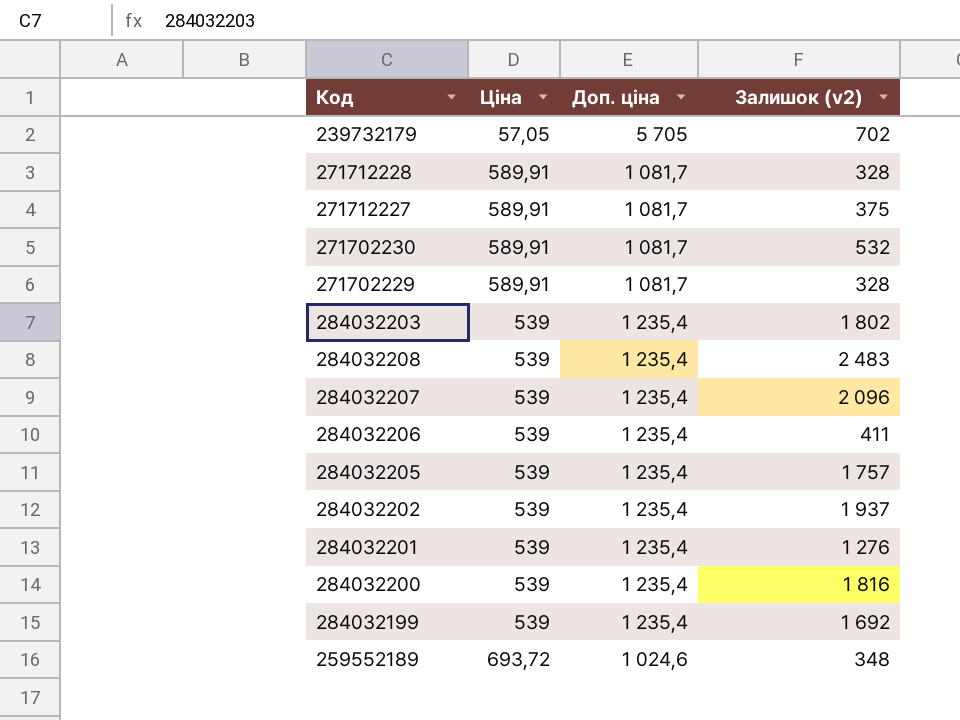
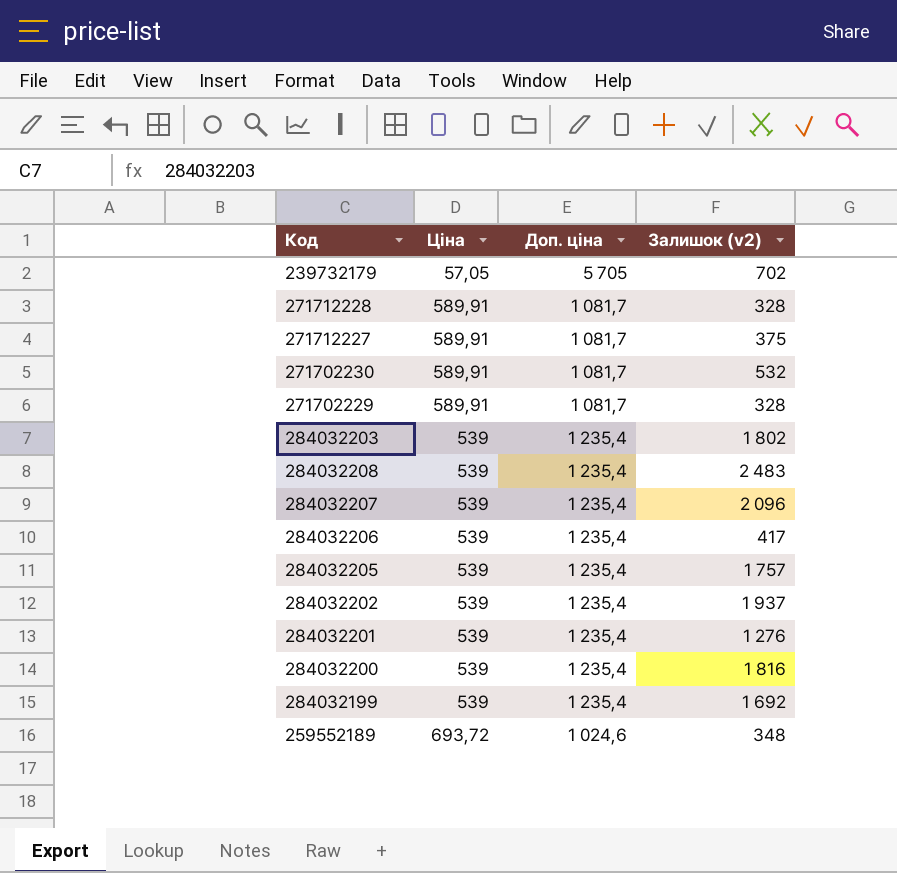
284032206 | Залишок (v2): 411 -> 417

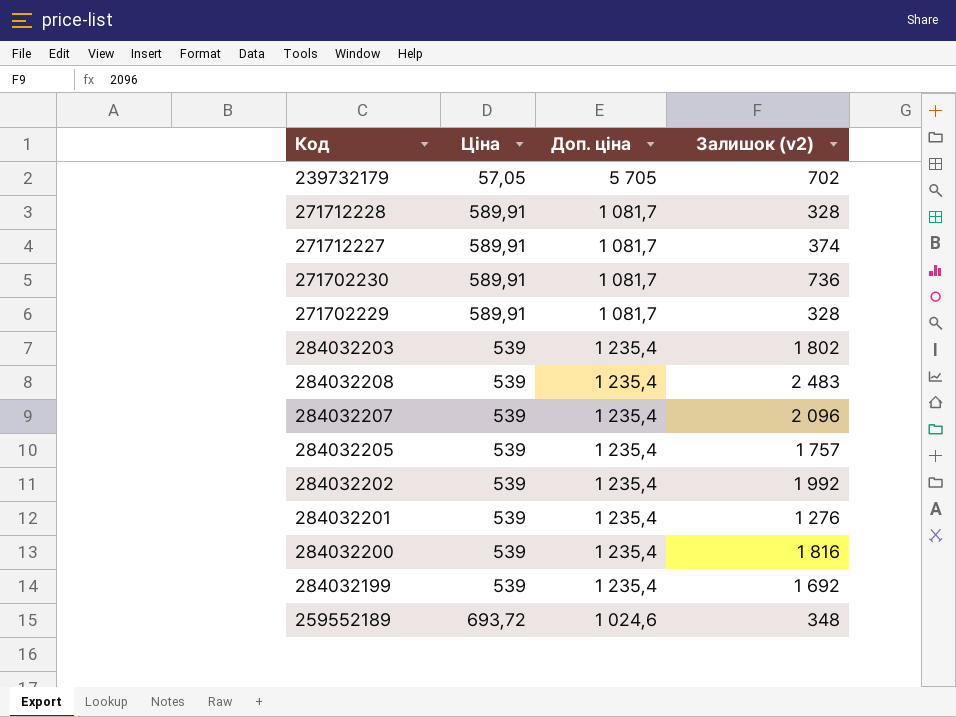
row 284032206: 539 | 1 235,4 | 417 -> none
271712227 | Залишок (v2): 375 -> 374
271702230 | Залишок (v2): 532 -> 736
284032202 | Залишок (v2): 1 937 -> 1 992

